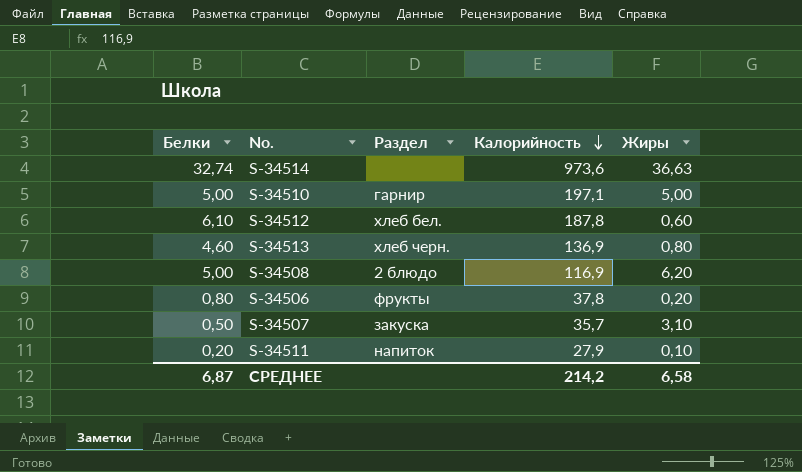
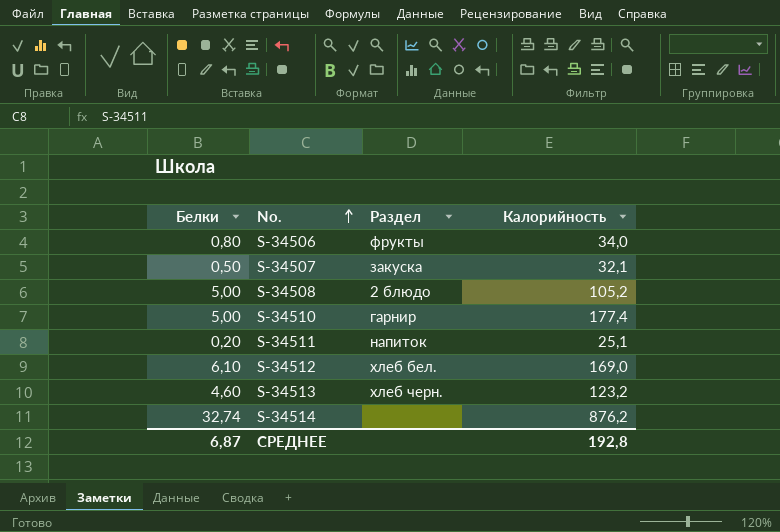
row order: Калорийность descending -> No. ascending
column Жиры | position: 5 -> none
S-34506 | Калорийность: 37,8 -> 34,0
S-34507 | Калорийность: 35,7 -> 32,1
S-34508 | Калорийность: 116,9 -> 105,2
S-34510 | Калорийность: 197,1 -> 177,4
S-34511 | Калорийность: 27,9 -> 25,1
S-34512 | Калорийность: 187,8 -> 169,0
S-34513 | Калорийность: 136,9 -> 123,2
S-34514 | Калорийность: 973,6 -> 876,2
СРЕДНЕЕ | Калорийность: 214,2 -> 192,8

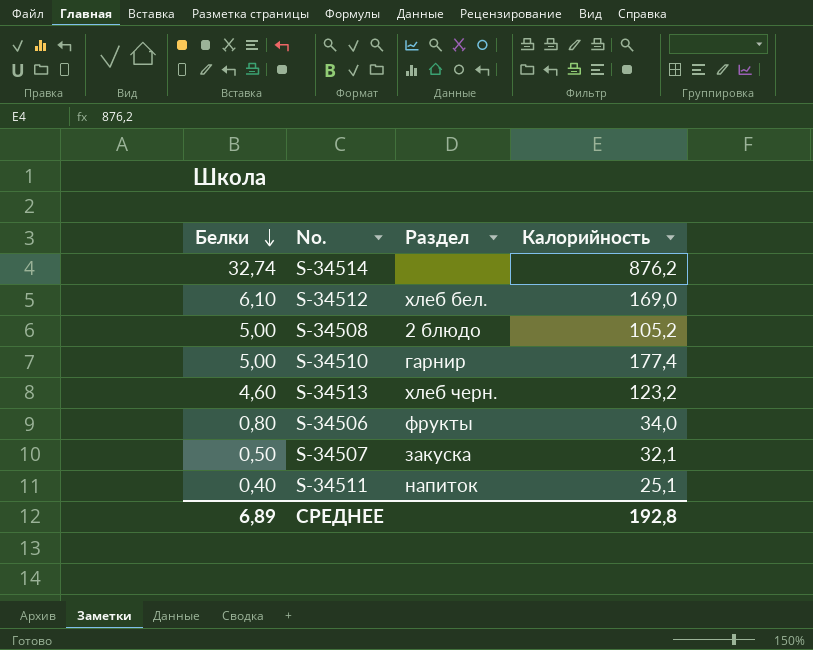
row order: No. ascending -> Белки descending
S-34511 | Белки: 0,20 -> 0,40
СРЕДНЕЕ | Белки: 6,87 -> 6,89

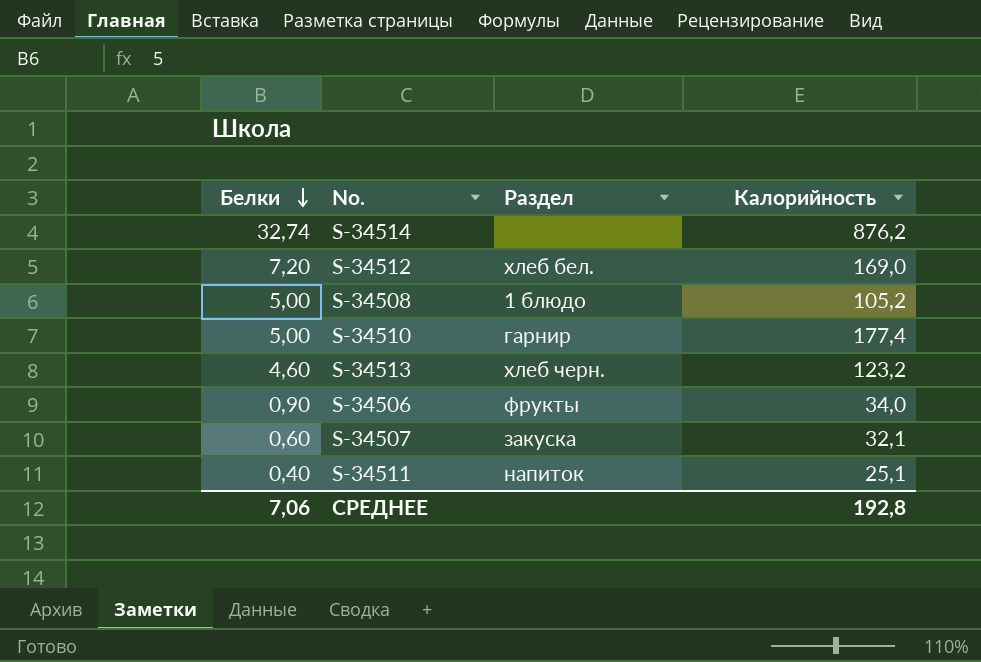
S-34512 | Белки: 6,10 -> 7,20
S-34508 | Раздел: 2 блюдо -> 1 блюдо
S-34506 | Белки: 0,80 -> 0,90
S-34507 | Белки: 0,50 -> 0,60
СРЕДНЕЕ | Белки: 6,89 -> 7,06

